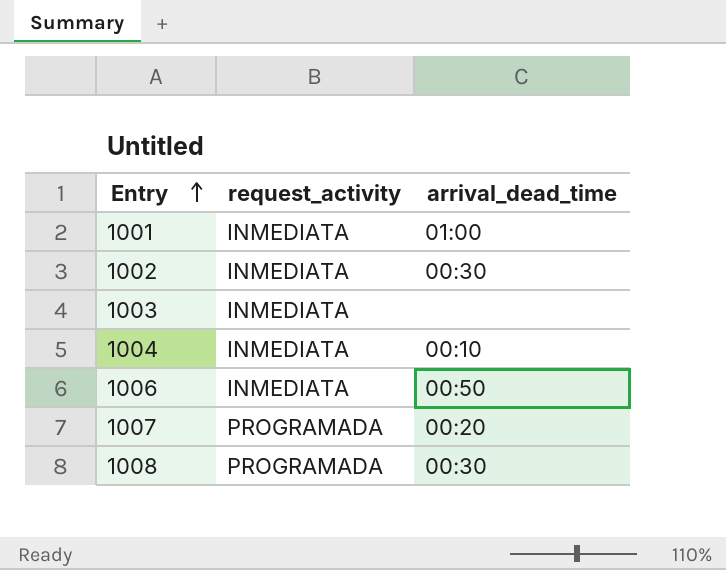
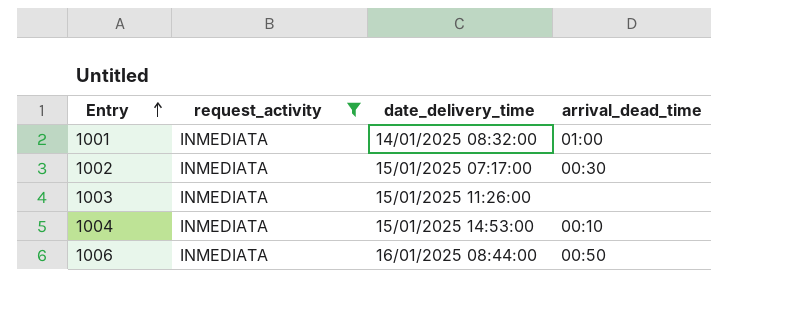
filter: none -> request_activity = INMEDIATA
column date_delivery_time | position: none -> 3

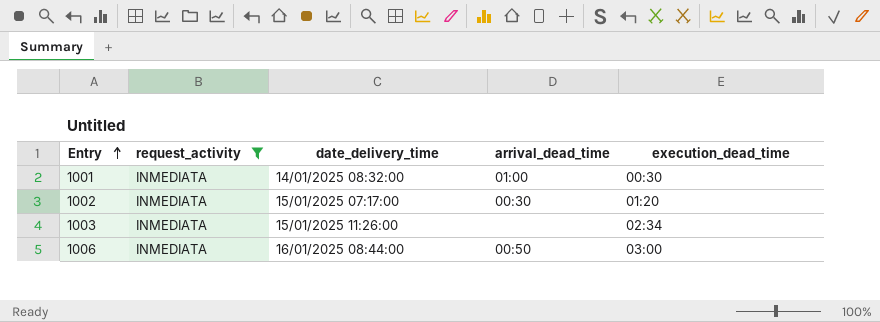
column execution_dead_time | position: none -> 5
row 1004: INMEDIATA | 15/01/2025 14:53:00 | 00:10 -> none

